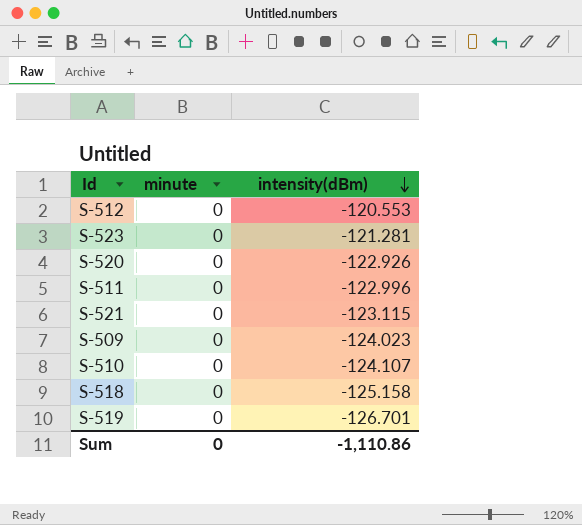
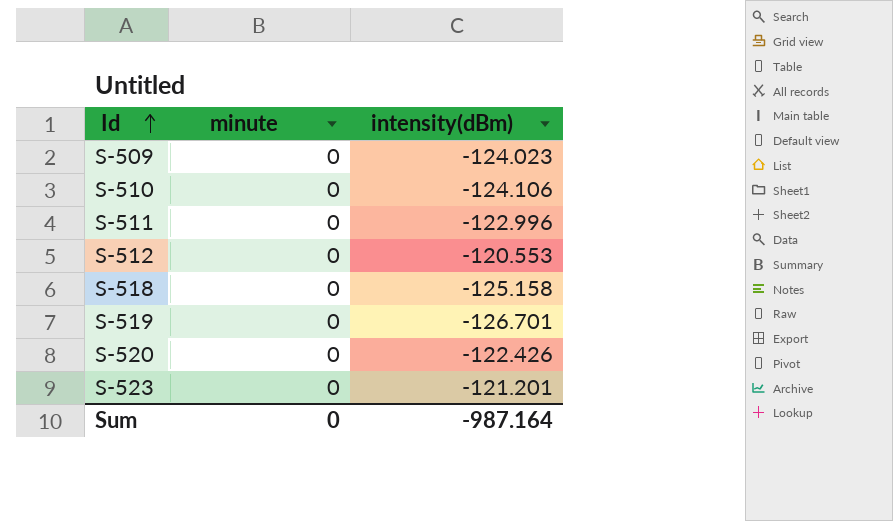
row order: intensity(dBm) descending -> Id ascending
row S-521: 0 | -123.115 -> none
S-510 | intensity(dBm): -124.107 -> -124.106
S-520 | intensity(dBm): -122.926 -> -122.426
S-523 | intensity(dBm): -121.281 -> -121.201
Sum | intensity(dBm): -1,110.86 -> -987.164

